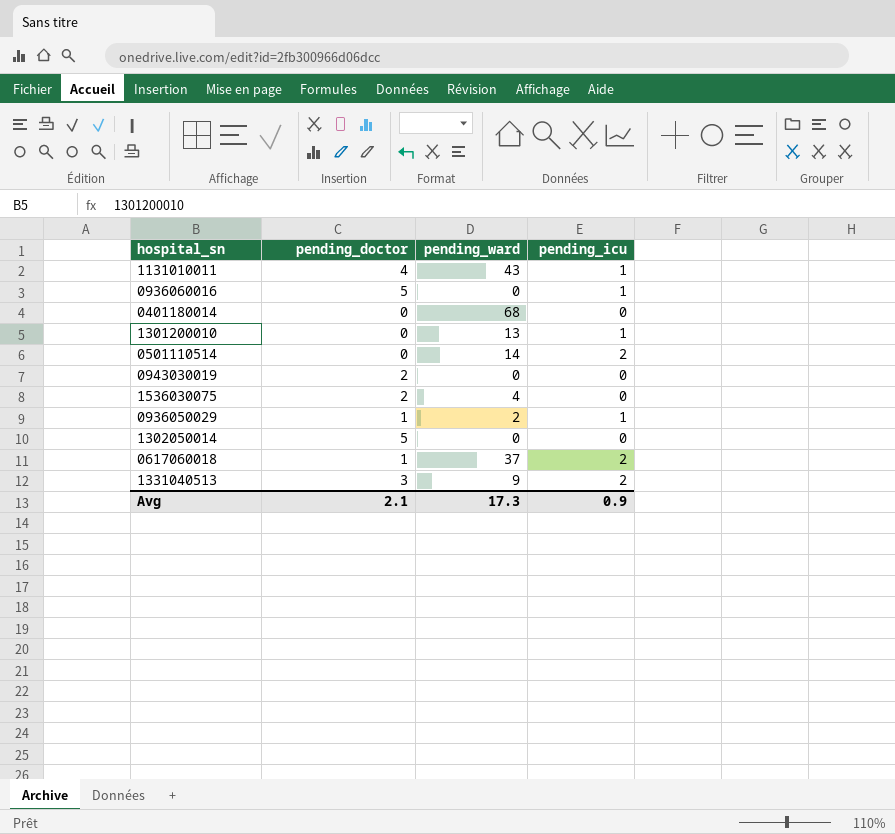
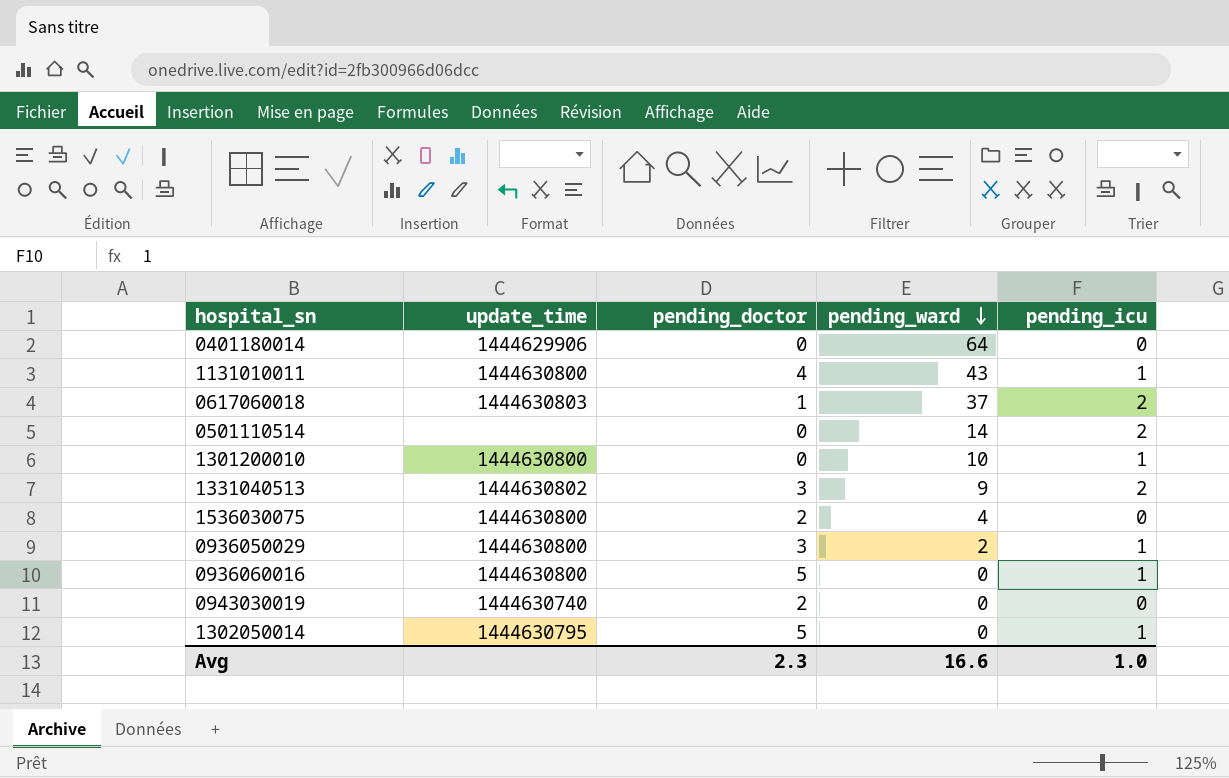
row order: none -> pending_ward descending
column update_time | position: none -> 2
0401180014 | pending_ward: 68 -> 64
1301200010 | pending_ward: 13 -> 10
0936050029 | pending_doctor: 1 -> 3
1302050014 | pending_icu: 0 -> 1
Avg | pending_doctor: 2.1 -> 2.3
Avg | pending_ward: 17.3 -> 16.6
Avg | pending_icu: 0.9 -> 1.0

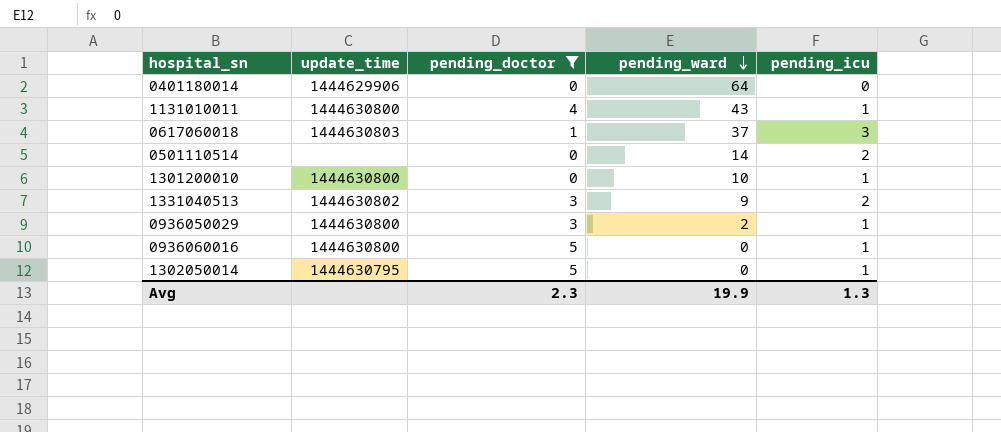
filter: none -> pending_doctor != 2
0617060018 | pending_icu: 2 -> 3
Avg | pending_ward: 16.6 -> 19.9
Avg | pending_icu: 1.0 -> 1.3

